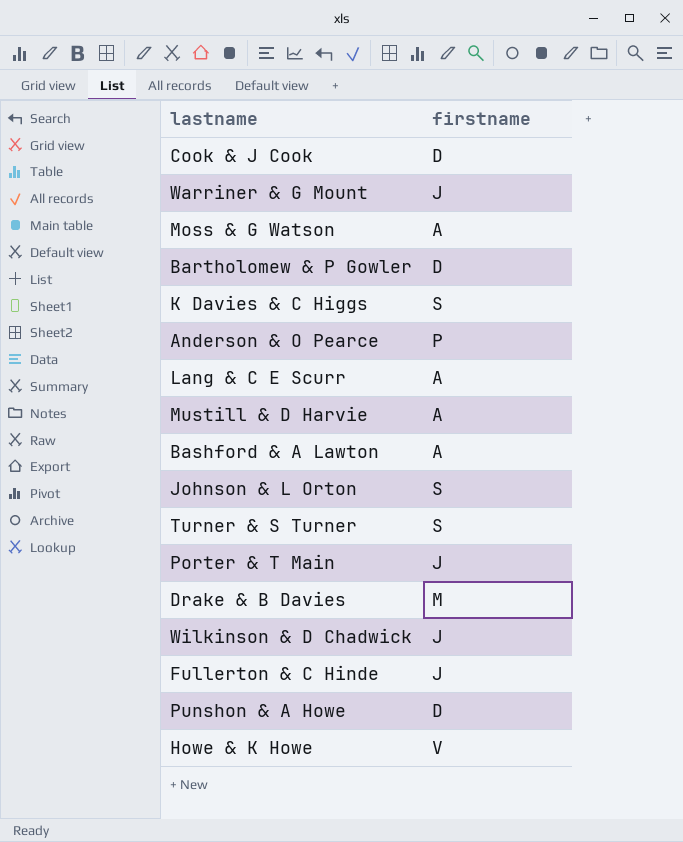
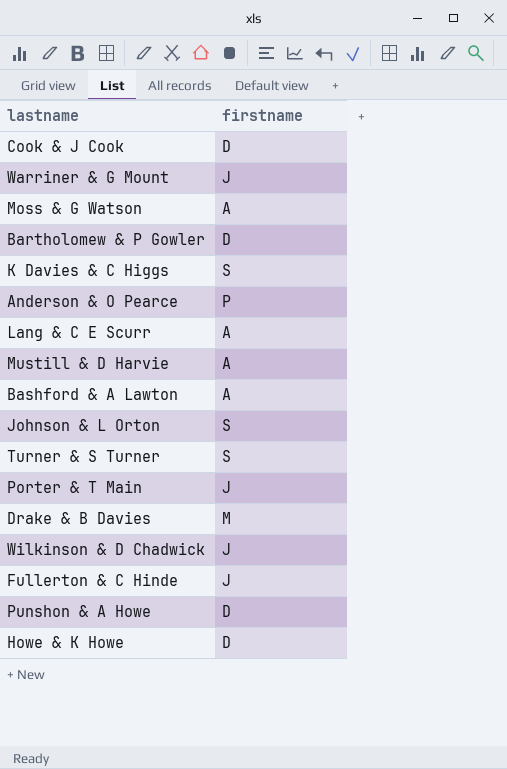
Howe & K Howe | firstname: V -> D

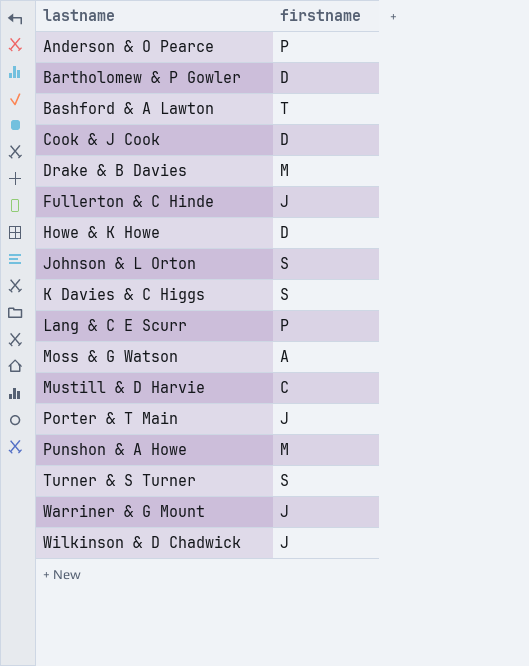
row order: none -> lastname ascending
Bashford & A Lawton | firstname: A -> T
Lang & C E Scurr | firstname: A -> P
Mustill & D Harvie | firstname: A -> C
Punshon & A Howe | firstname: D -> M

